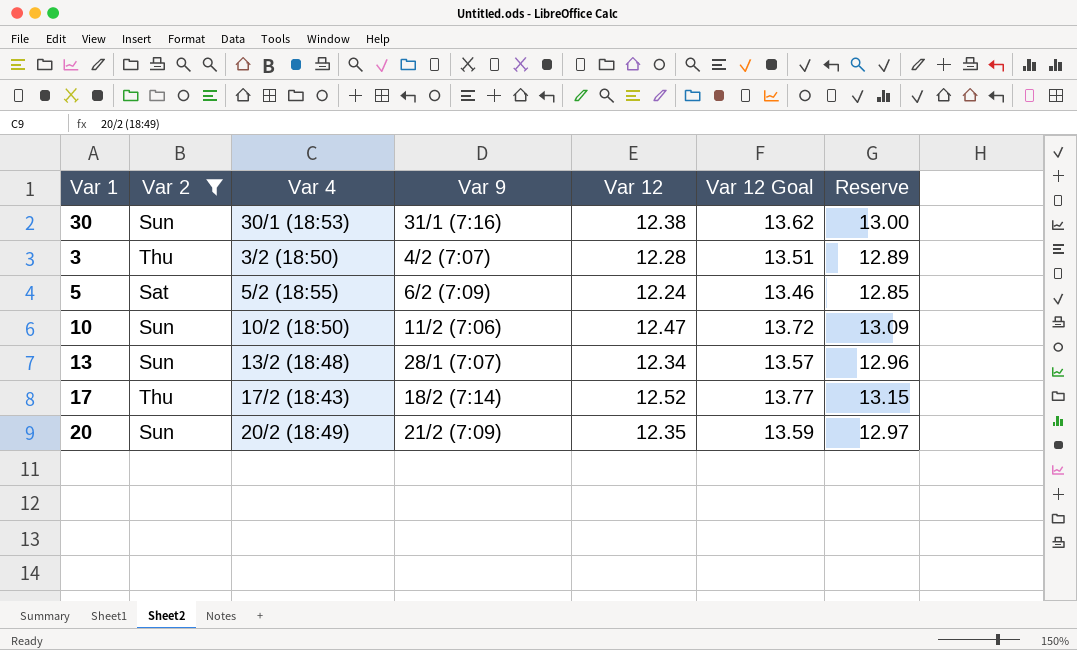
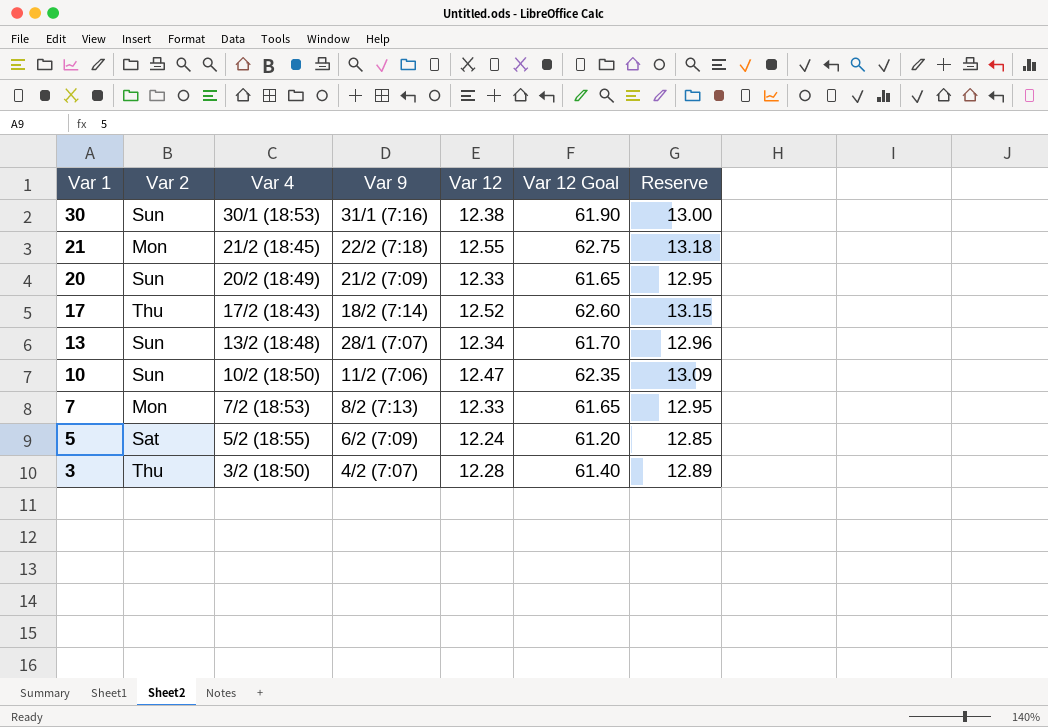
filter: Var 2 != Mon -> none
row order: none -> Var 1 descending
column Var 12 Goal | formula: [Var 12] * 1.1 -> [Var 12] * 5
20 | Var 12: 12.35 -> 12.33
20 | Reserve: 12.97 -> 12.95

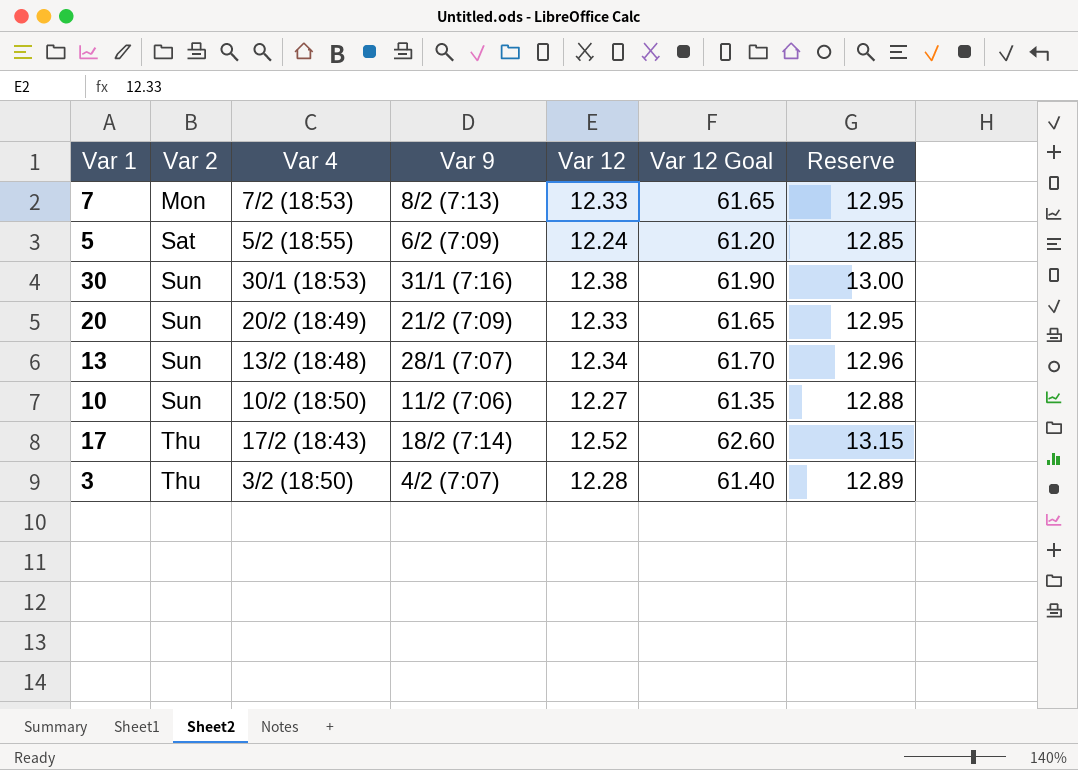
row order: Var 1 descending -> Var 2 ascending
row 21: Mon | 21/2 (18:45) | 22/2 (7:18) | 12.55 | 62.75 | 13.18 -> none
10 | Var 12: 12.47 -> 12.27
10 | Var 12 Goal: 62.35 -> 61.35
10 | Reserve: 13.09 -> 12.88

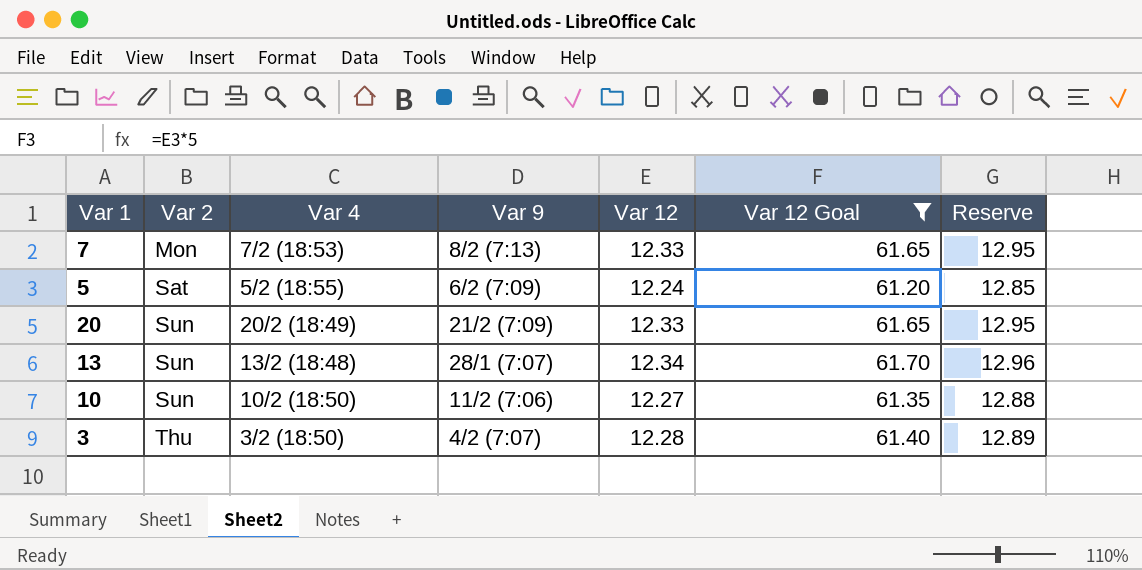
filter: none -> Var 12 Goal <= 61.70

